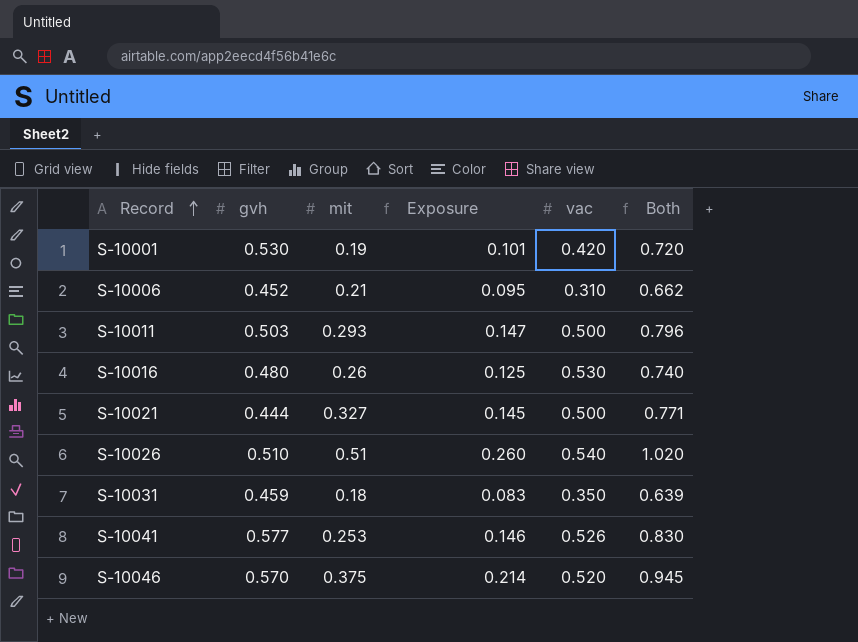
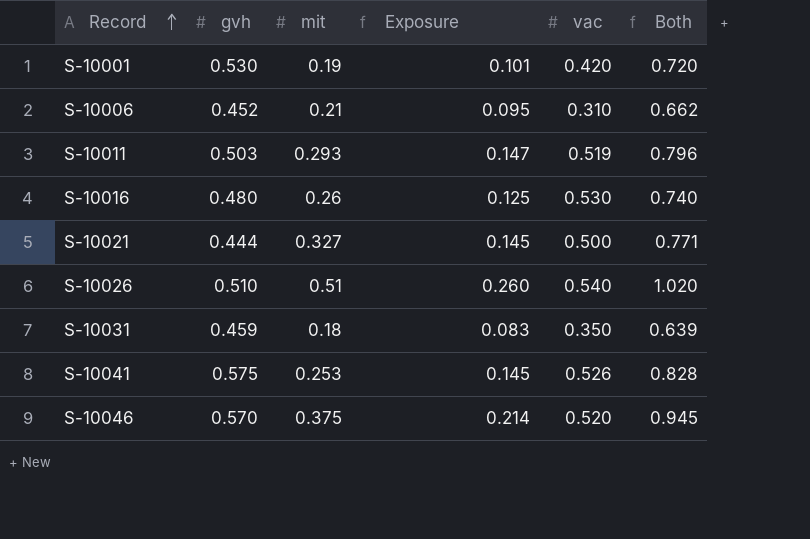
S-10011 | vac: 0.500 -> 0.519
S-10041 | gvh: 0.577 -> 0.575
S-10041 | Exposure: 0.146 -> 0.145
S-10041 | Both: 0.830 -> 0.828

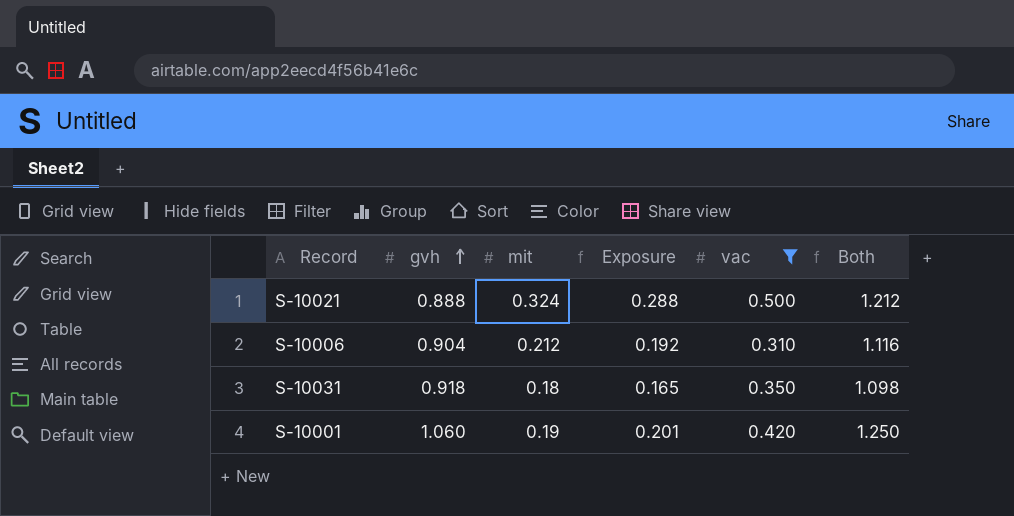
filter: none -> vac <= 0.500
row order: Record ascending -> gvh ascending
S-10021 | gvh: 0.444 -> 0.888
S-10021 | mit: 0.327 -> 0.324
S-10021 | Exposure: 0.145 -> 0.288
S-10021 | Both: 0.771 -> 1.212
S-10006 | gvh: 0.452 -> 0.904
S-10006 | mit: 0.21 -> 0.212
S-10006 | Exposure: 0.095 -> 0.192
S-10006 | Both: 0.662 -> 1.116
S-10031 | gvh: 0.459 -> 0.918
S-10031 | Exposure: 0.083 -> 0.165
S-10031 | Both: 0.639 -> 1.098
S-10001 | gvh: 0.530 -> 1.060
S-10001 | Exposure: 0.101 -> 0.201
S-10001 | Both: 0.720 -> 1.250

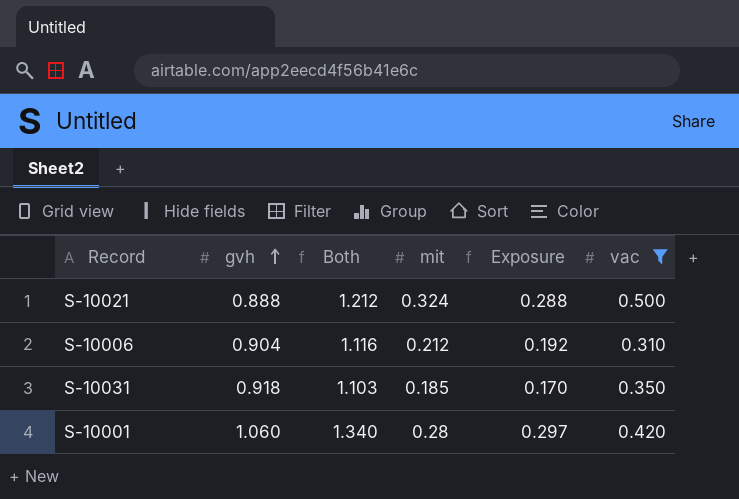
column Both | position: 6 -> 3
S-10031 | Both: 1.098 -> 1.103
S-10031 | mit: 0.18 -> 0.185
S-10031 | Exposure: 0.165 -> 0.170
S-10001 | Both: 1.250 -> 1.340
S-10001 | mit: 0.19 -> 0.28
S-10001 | Exposure: 0.201 -> 0.297

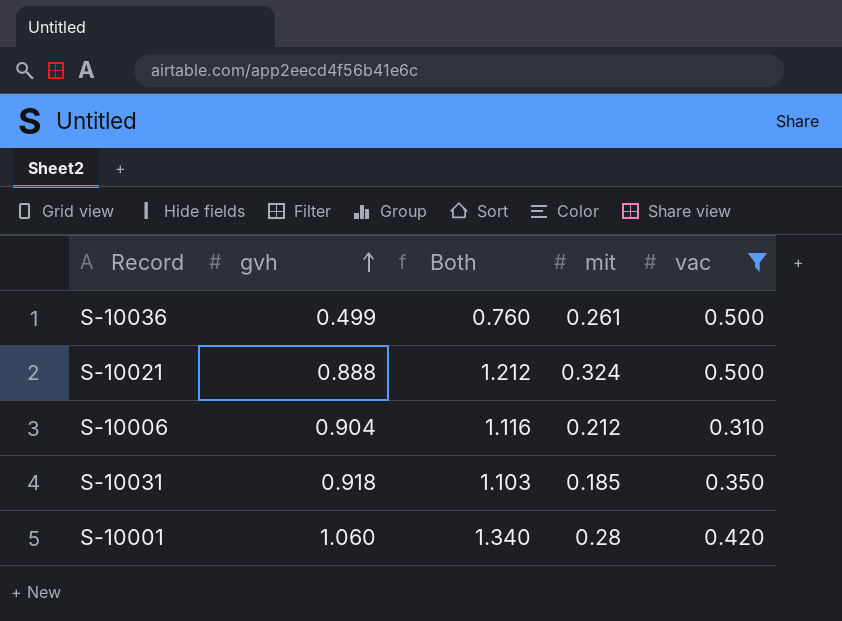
column Exposure | formula: [gvh] * [mit] -> none
row S-10036: none -> 0.499 | 0.760 | 0.261 | 0.500

